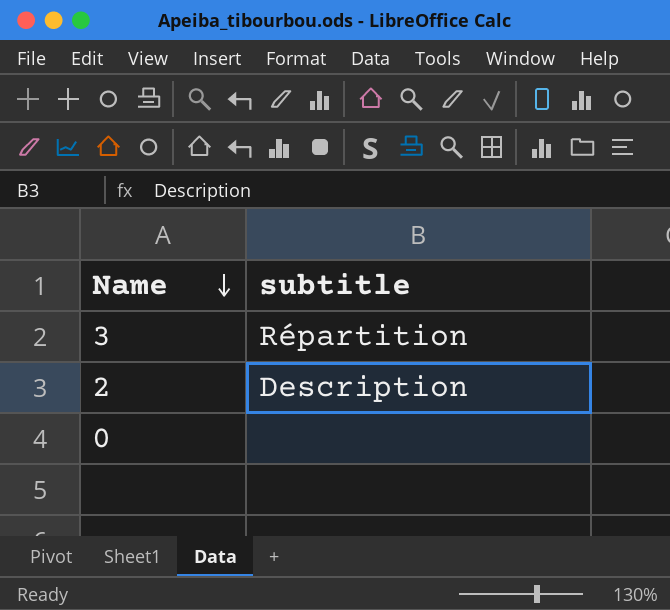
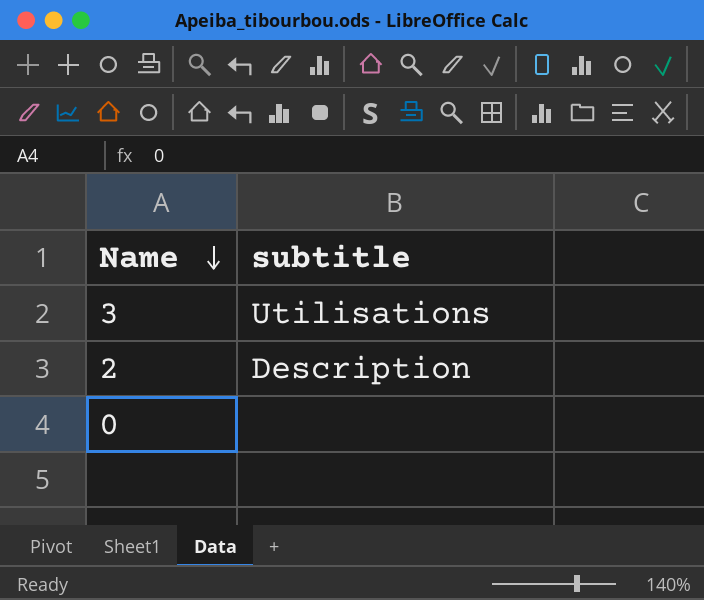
3 | subtitle: Répartition -> Utilisations

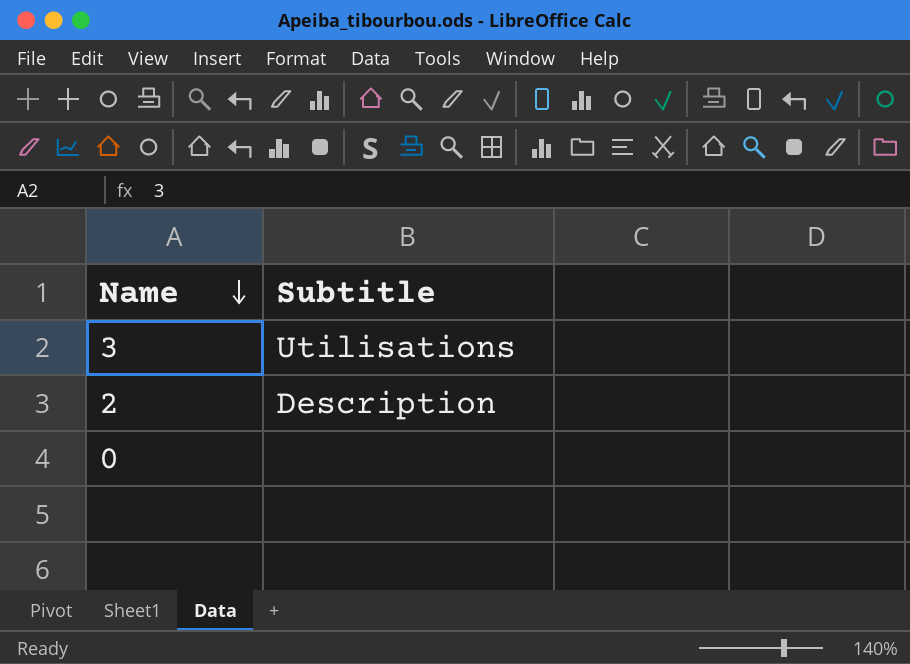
column name: subtitle -> Subtitle

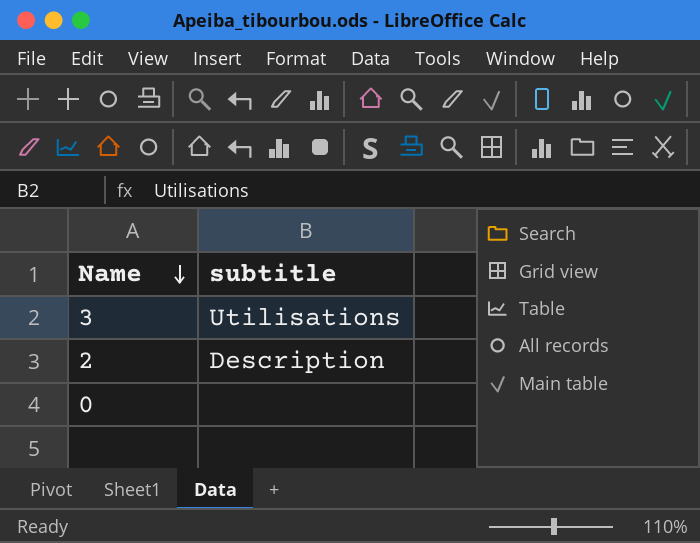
column name: Subtitle -> subtitle

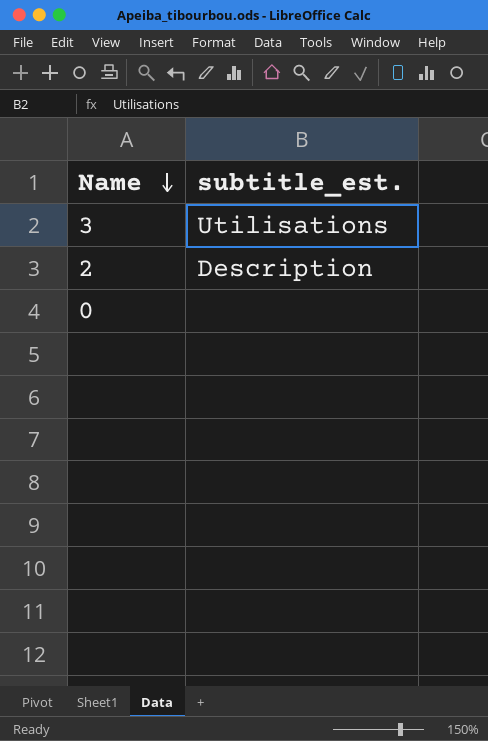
column name: subtitle -> subtitle_est.

